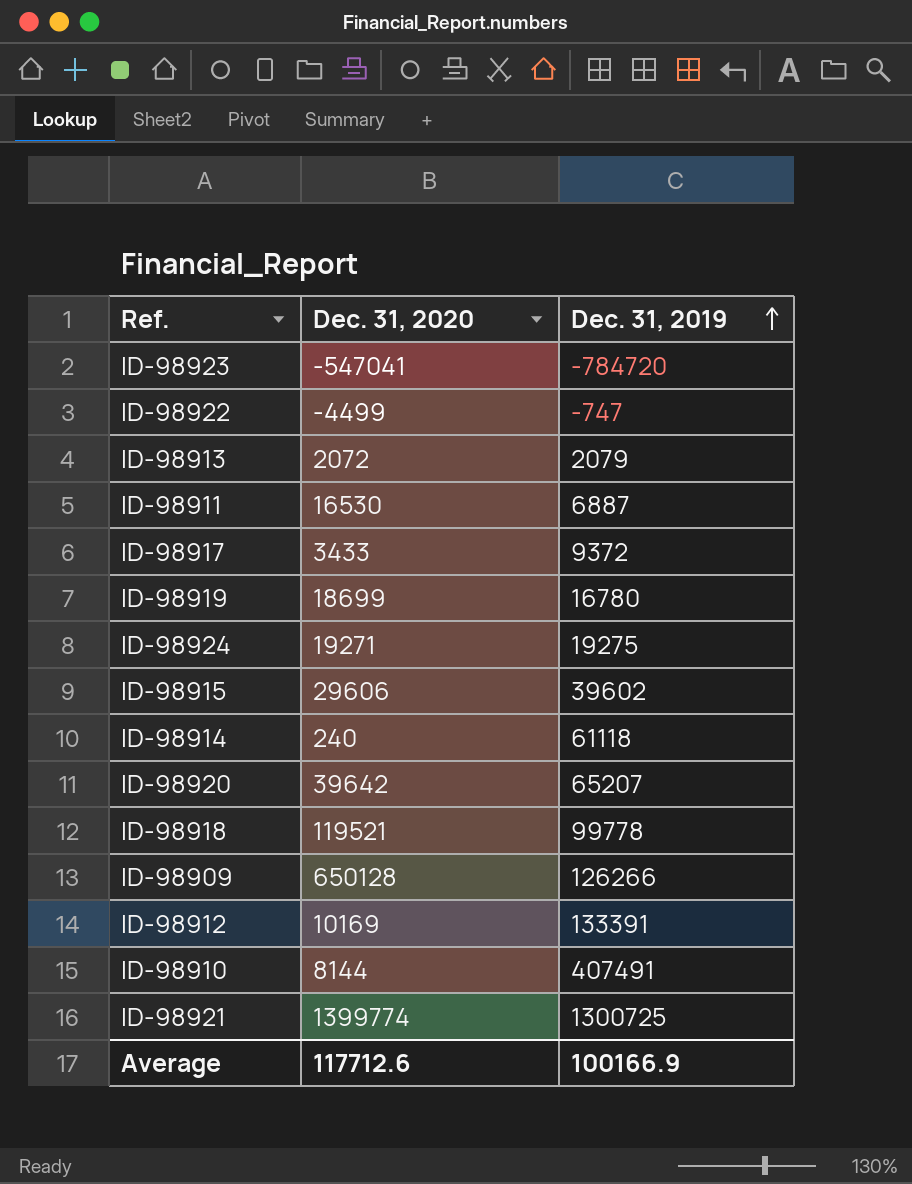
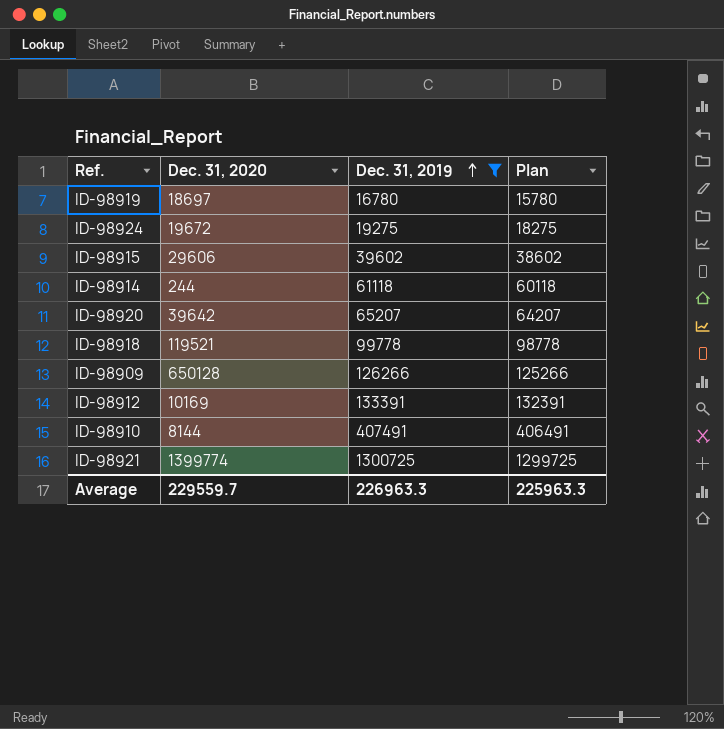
filter: none -> Dec. 31, 2019 >= 16780
column Plan | formula: none -> [Dec. 31, 2019] - 1000
ID-98919 | Dec. 31, 2020: 18699 -> 18697
ID-98924 | Dec. 31, 2020: 19271 -> 19672
ID-98914 | Dec. 31, 2020: 240 -> 244
Average | Dec. 31, 2020: 117712.6 -> 229559.7
Average | Dec. 31, 2019: 100166.9 -> 226963.3

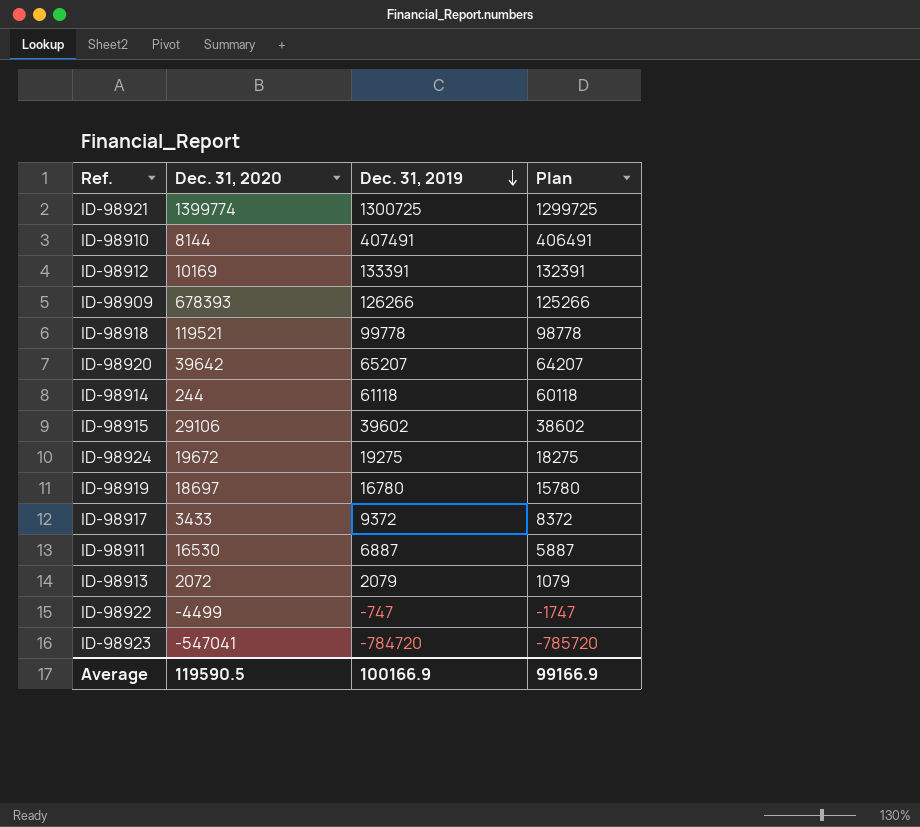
filter: Dec. 31, 2019 >= 16780 -> none
row order: Dec. 31, 2019 ascending -> Dec. 31, 2019 descending
ID-98909 | Dec. 31, 2020: 650128 -> 678393
ID-98915 | Dec. 31, 2020: 29606 -> 29106
Average | Dec. 31, 2020: 229559.7 -> 119590.5
Average | Dec. 31, 2019: 226963.3 -> 100166.9
Average | Plan: 225963.3 -> 99166.9

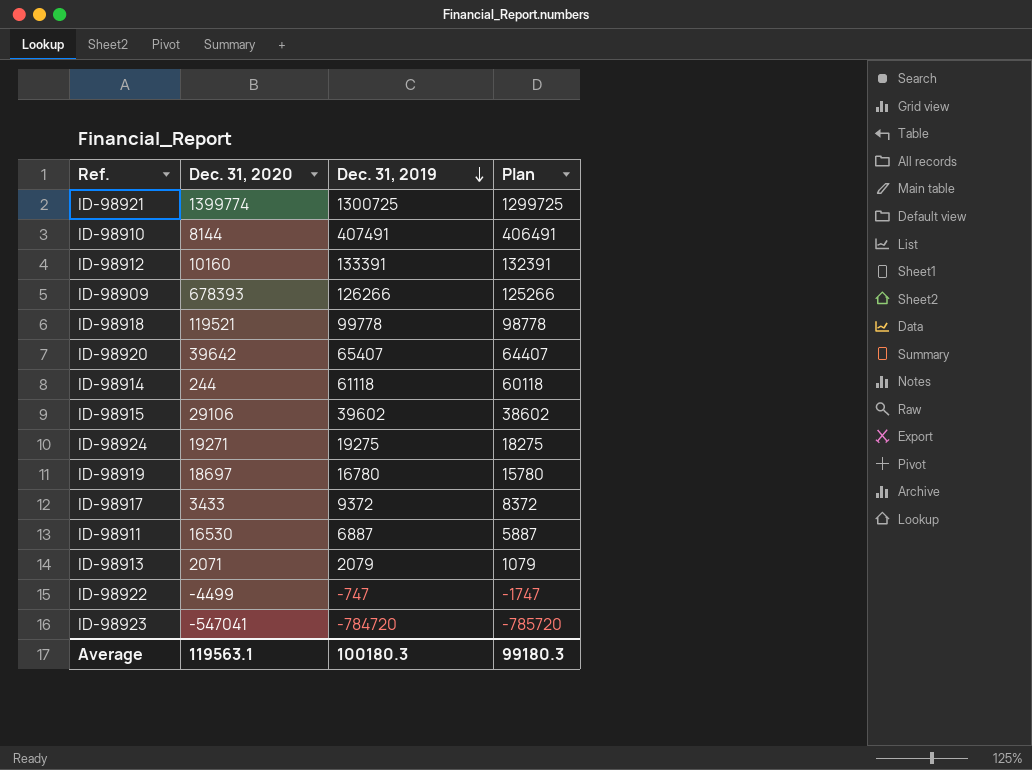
ID-98912 | Dec. 31, 2020: 10169 -> 10160
ID-98920 | Dec. 31, 2019: 65207 -> 65407
ID-98920 | Plan: 64207 -> 64407
ID-98924 | Dec. 31, 2020: 19672 -> 19271
ID-98913 | Dec. 31, 2020: 2072 -> 2071
Average | Dec. 31, 2020: 119590.5 -> 119563.1
Average | Dec. 31, 2019: 100166.9 -> 100180.3
Average | Plan: 99166.9 -> 99180.3

